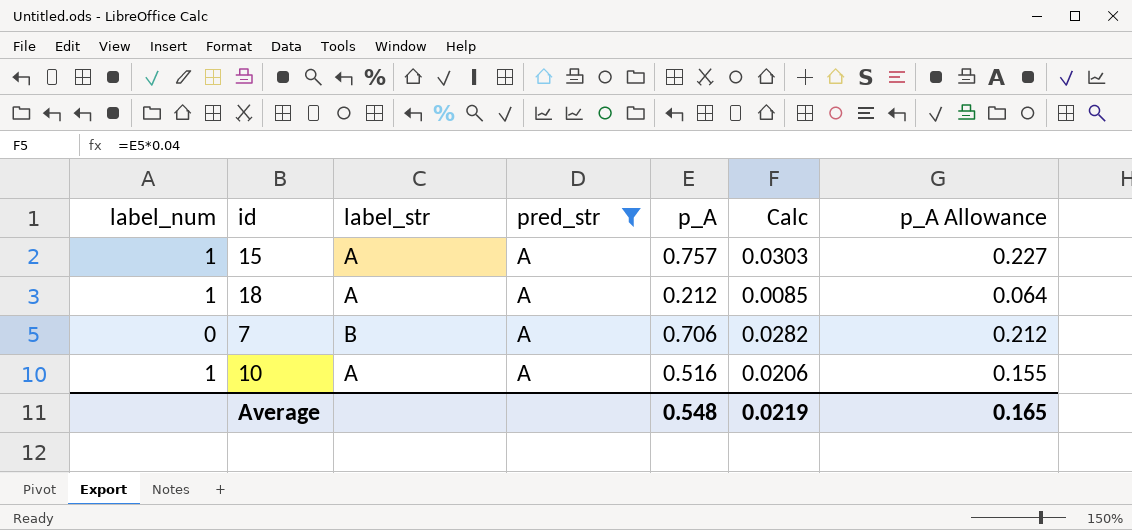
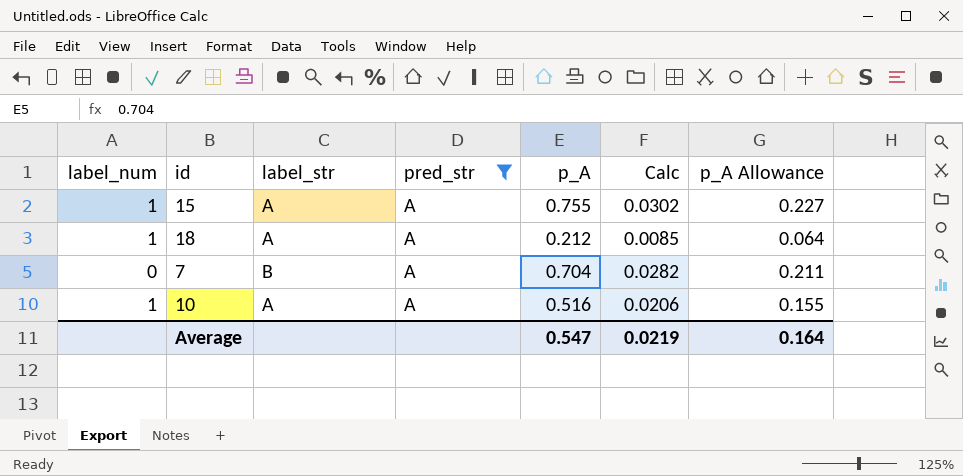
15 | p_A: 0.757 -> 0.755
15 | Calc: 0.0303 -> 0.0302
7 | p_A: 0.706 -> 0.704
7 | p_A Allowance: 0.212 -> 0.211
Average | p_A: 0.548 -> 0.547
Average | p_A Allowance: 0.165 -> 0.164

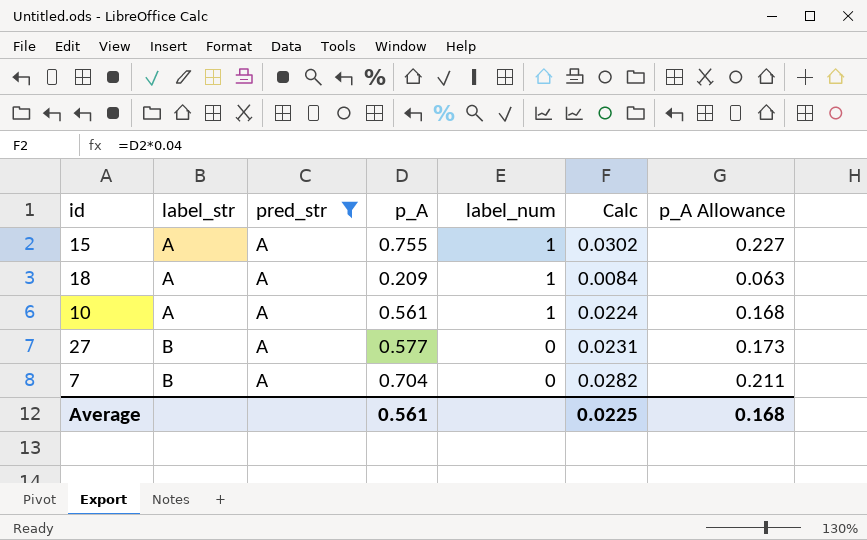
row order: none -> label_str ascending
column label_num | position: 1 -> 5
18 | p_A: 0.212 -> 0.209
18 | Calc: 0.0085 -> 0.0084
18 | p_A Allowance: 0.064 -> 0.063
10 | p_A: 0.516 -> 0.561
10 | Calc: 0.0206 -> 0.0224
10 | p_A Allowance: 0.155 -> 0.168
row 27: none -> B | A | 0.577 | 0 | 0.0231 | 0.173
Average | p_A: 0.547 -> 0.561
Average | Calc: 0.0219 -> 0.0225
Average | p_A Allowance: 0.164 -> 0.168

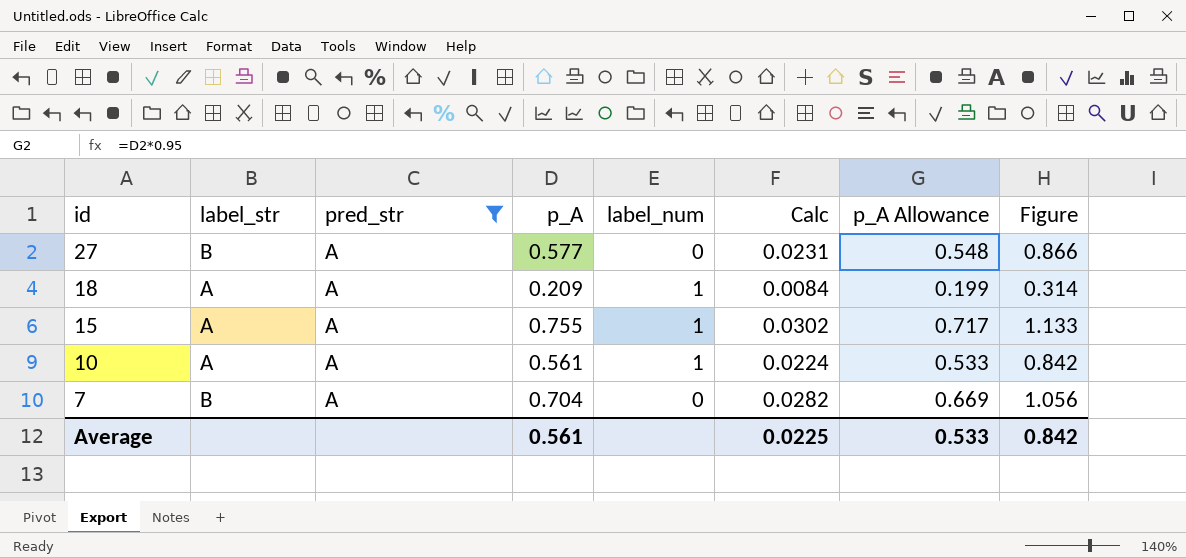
row order: label_str ascending -> id descending
column p_A Allowance | formula: [p_A] * 0.3 -> [p_A] * 0.95
column Figure | formula: none -> [p_A] * 1.5
Average | p_A Allowance: 0.168 -> 0.533

